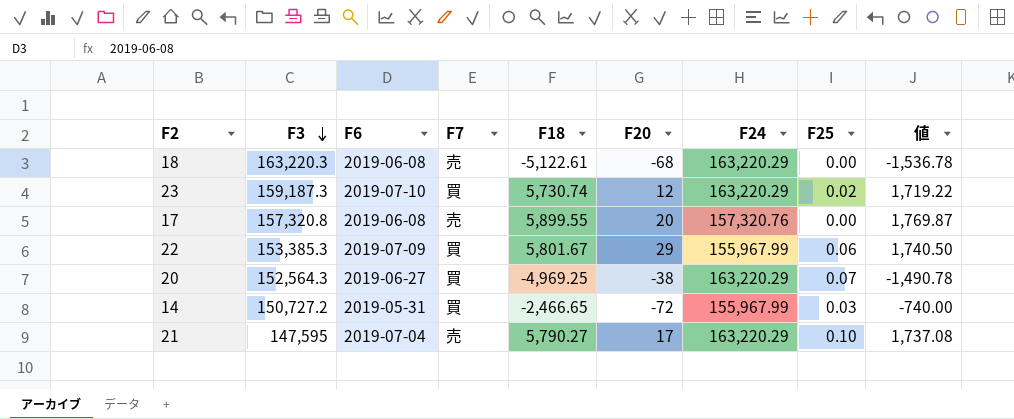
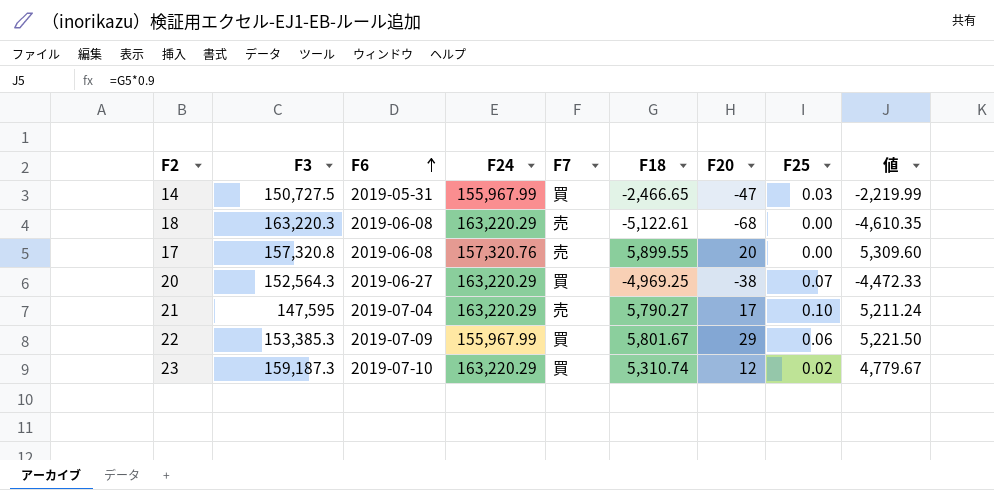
row order: F3 descending -> F6 ascending
column F24 | position: 7 -> 4
column 値 | formula: [F18] * 0.3 -> [F18] * 0.9
14 | F3: 150,727.2 -> 150,727.5
14 | F20: -72 -> -47
23 | F18: 5,730.74 -> 5,310.74

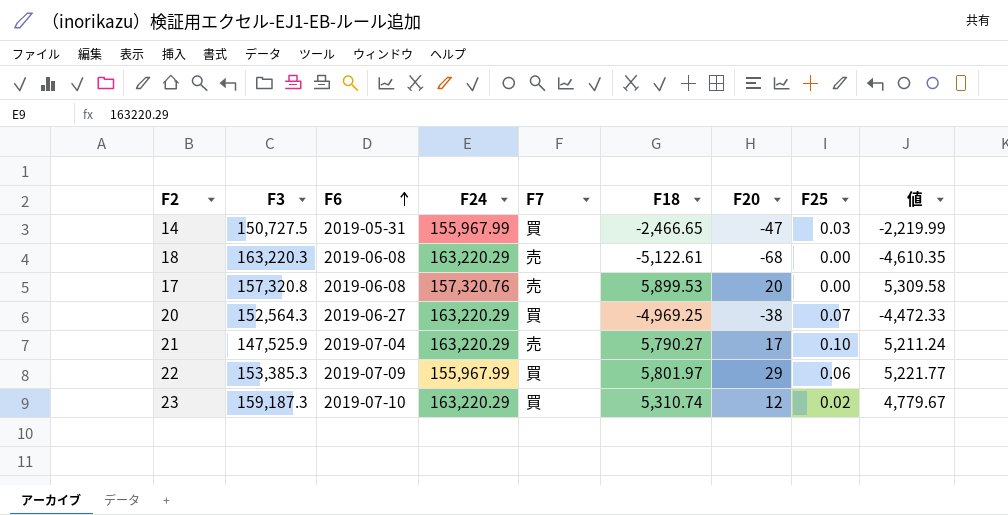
17 | F18: 5,899.55 -> 5,899.53
17 | 値: 5,309.60 -> 5,309.58
21 | F3: 147,595 -> 147,525.9
22 | F18: 5,801.67 -> 5,801.97
22 | 値: 5,221.50 -> 5,221.77

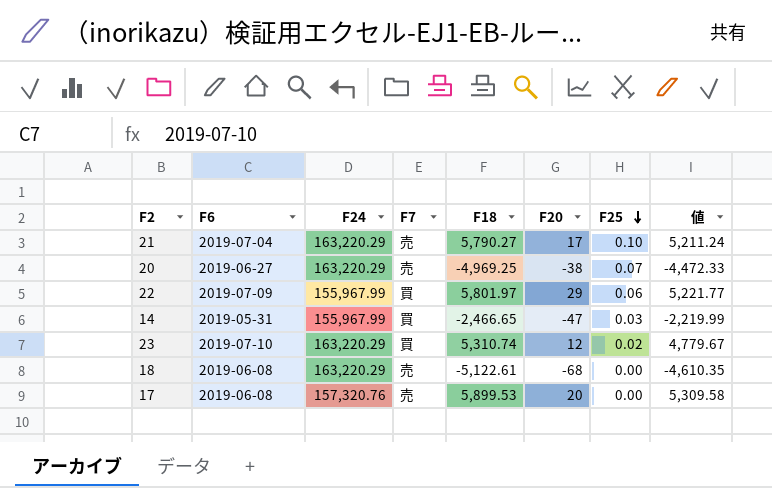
row order: F6 ascending -> F25 descending
column F3 | position: 2 -> none
20 | F7: 買 -> 売

